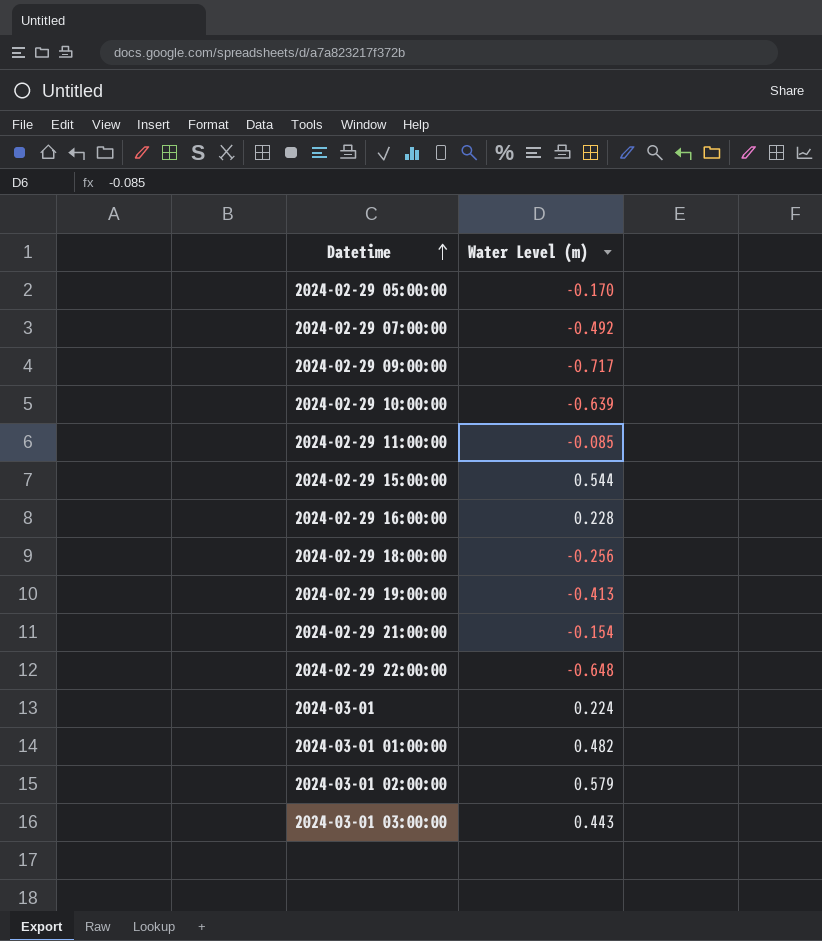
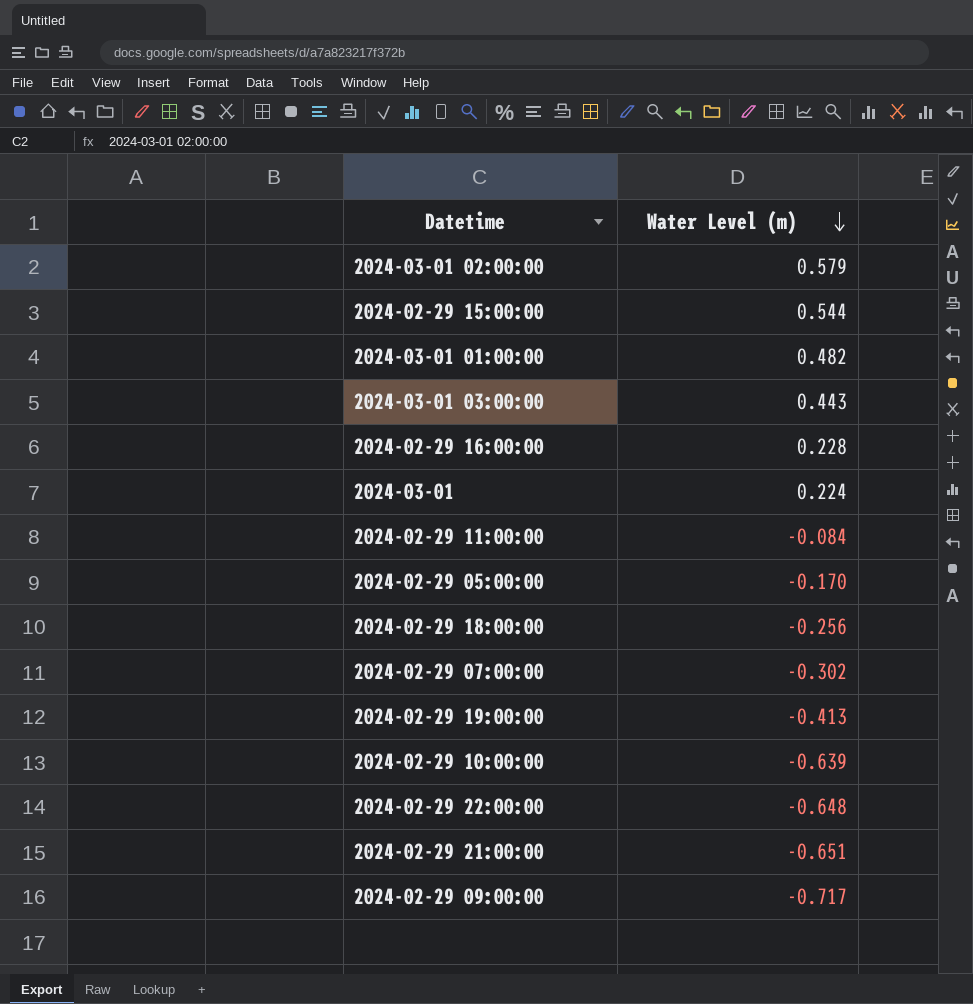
row order: Datetime ascending -> Water Level (m) descending
2024-02-29 11:00:00 | Water Level (m): -0.085 -> -0.084
2024-02-29 07:00:00 | Water Level (m): -0.492 -> -0.302
2024-02-29 21:00:00 | Water Level (m): -0.154 -> -0.651

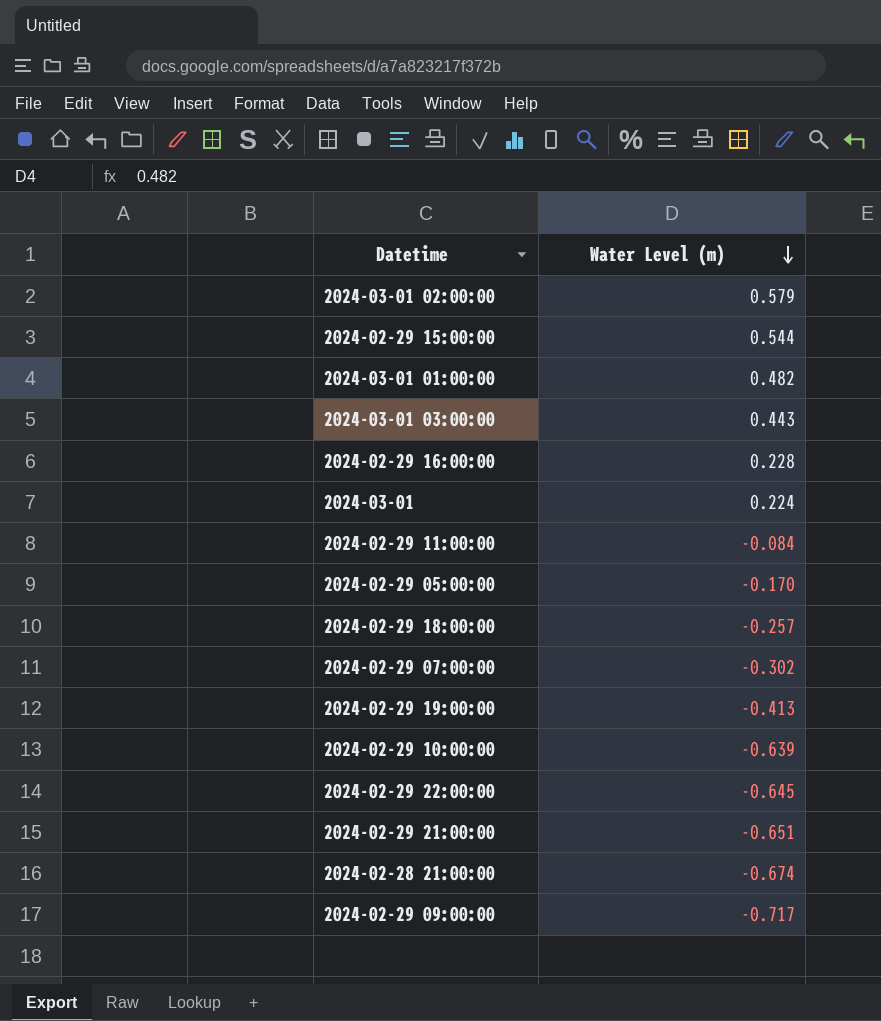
2024-02-29 18:00:00 | Water Level (m): -0.256 -> -0.257
2024-02-29 22:00:00 | Water Level (m): -0.648 -> -0.645
row 2024-02-28 21:00:00: none -> -0.674

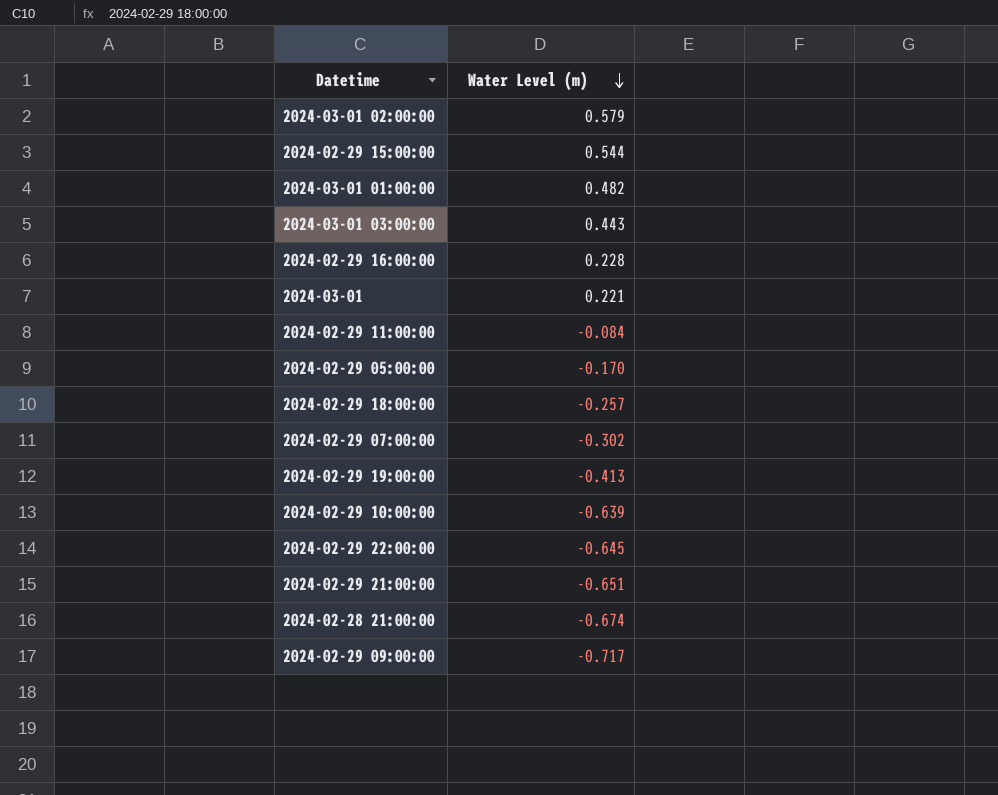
2024-03-01 | Water Level (m): 0.224 -> 0.221

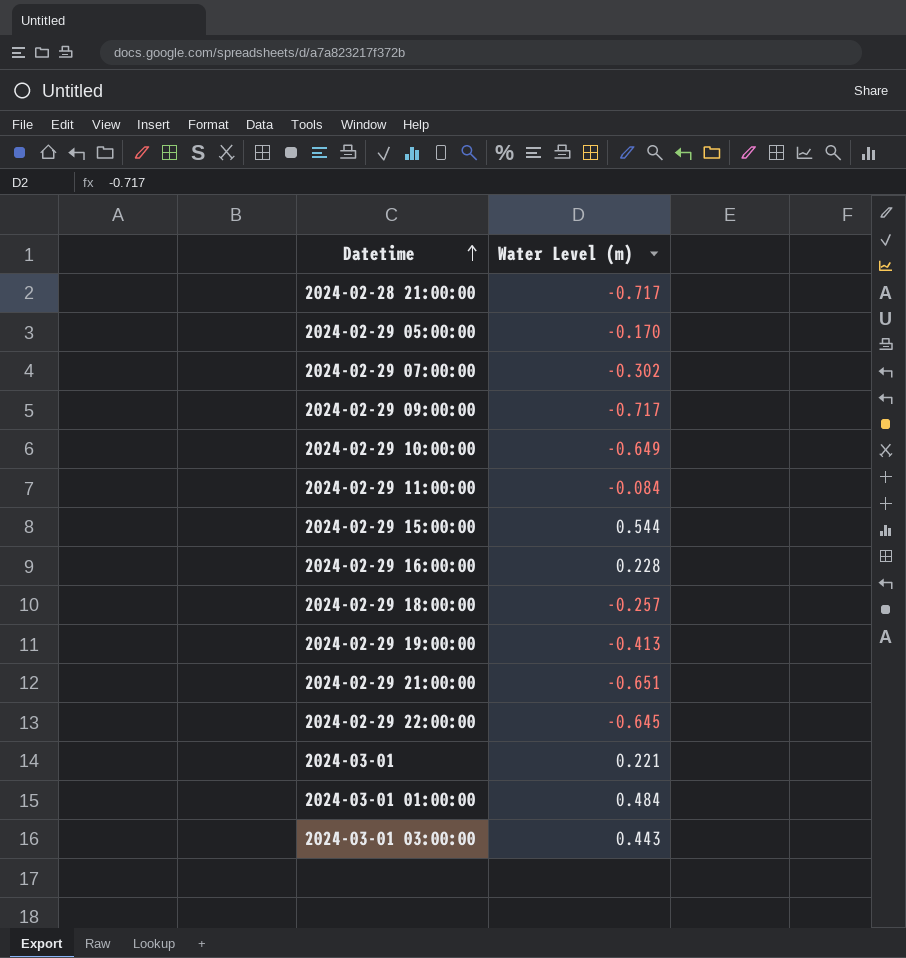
row order: Water Level (m) descending -> Datetime ascending
row 2024-03-01 02:00:00: 0.579 -> none
2024-02-28 21:00:00 | Water Level (m): -0.674 -> -0.717
2024-02-29 10:00:00 | Water Level (m): -0.639 -> -0.649
2024-03-01 01:00:00 | Water Level (m): 0.482 -> 0.484

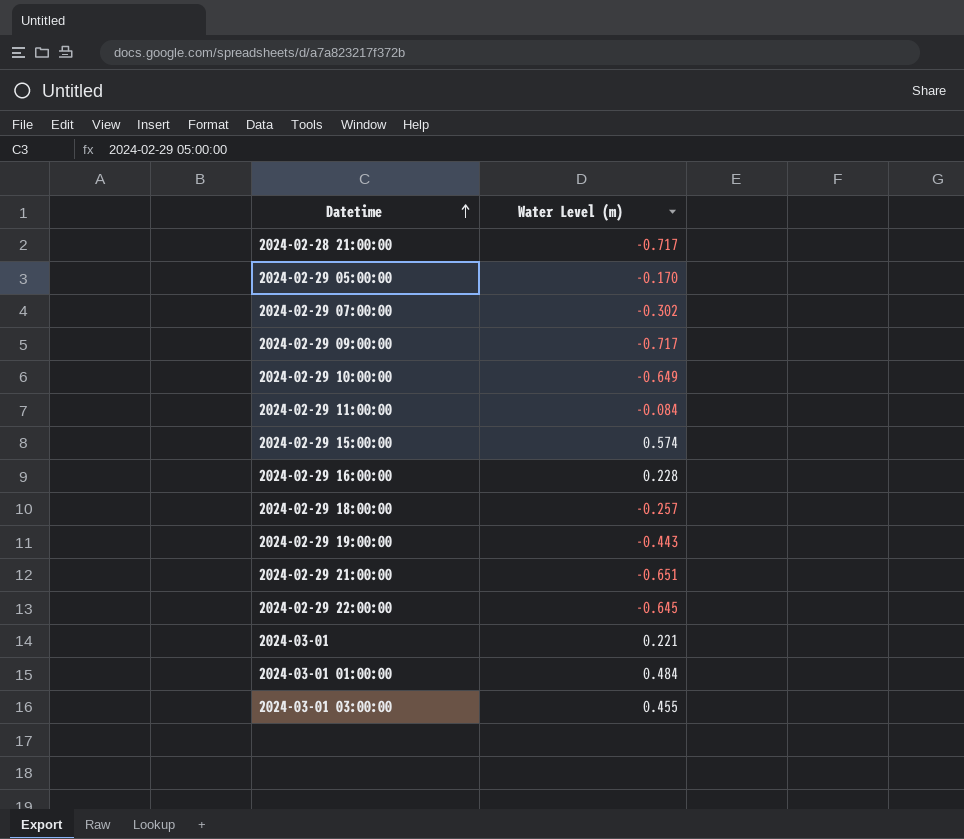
2024-02-29 15:00:00 | Water Level (m): 0.544 -> 0.574
2024-02-29 19:00:00 | Water Level (m): -0.413 -> -0.443
2024-03-01 03:00:00 | Water Level (m): 0.443 -> 0.455

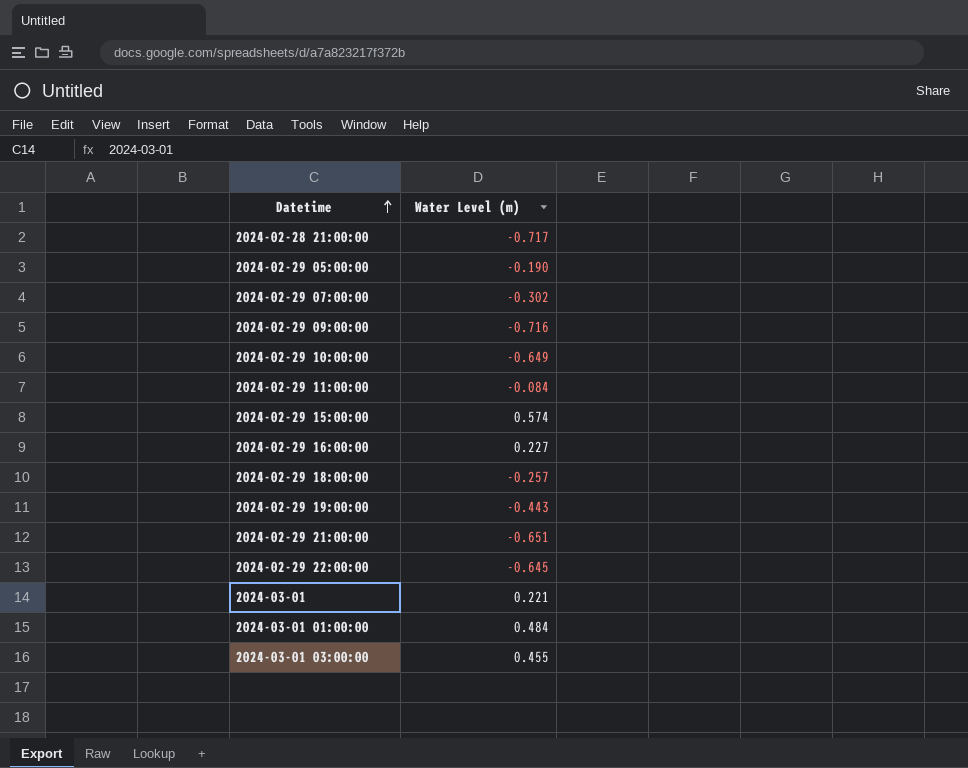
2024-02-29 05:00:00 | Water Level (m): -0.170 -> -0.190
2024-02-29 09:00:00 | Water Level (m): -0.717 -> -0.716
2024-02-29 16:00:00 | Water Level (m): 0.228 -> 0.227

